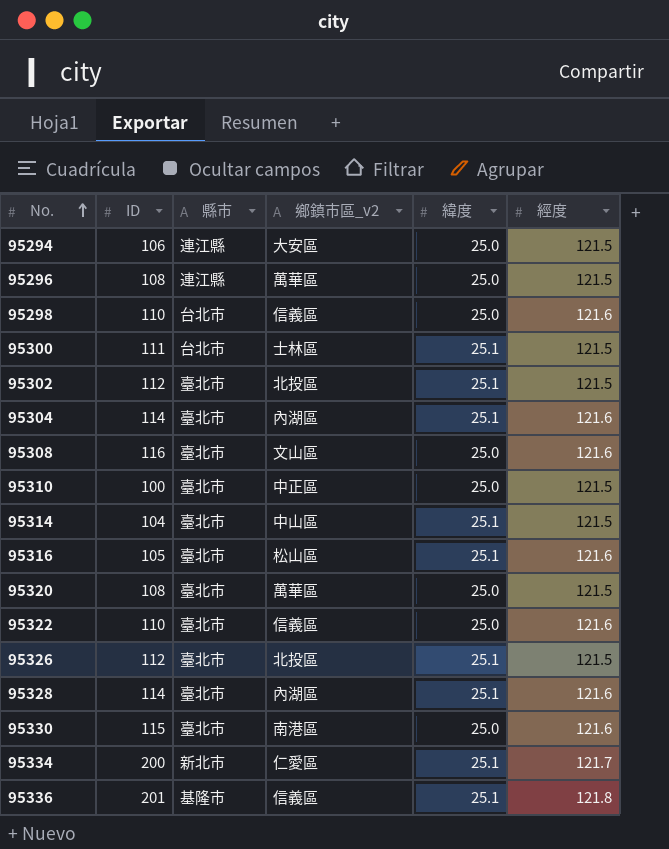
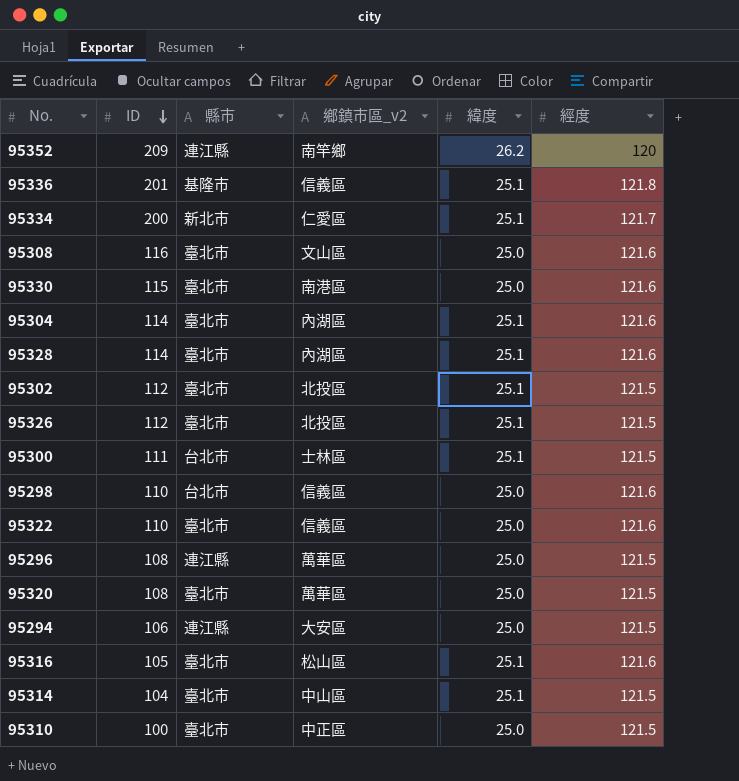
row order: No. ascending -> ID descending
row 95352: none -> 209 | 連江縣 | 南竿鄉 | 26.2 | 120

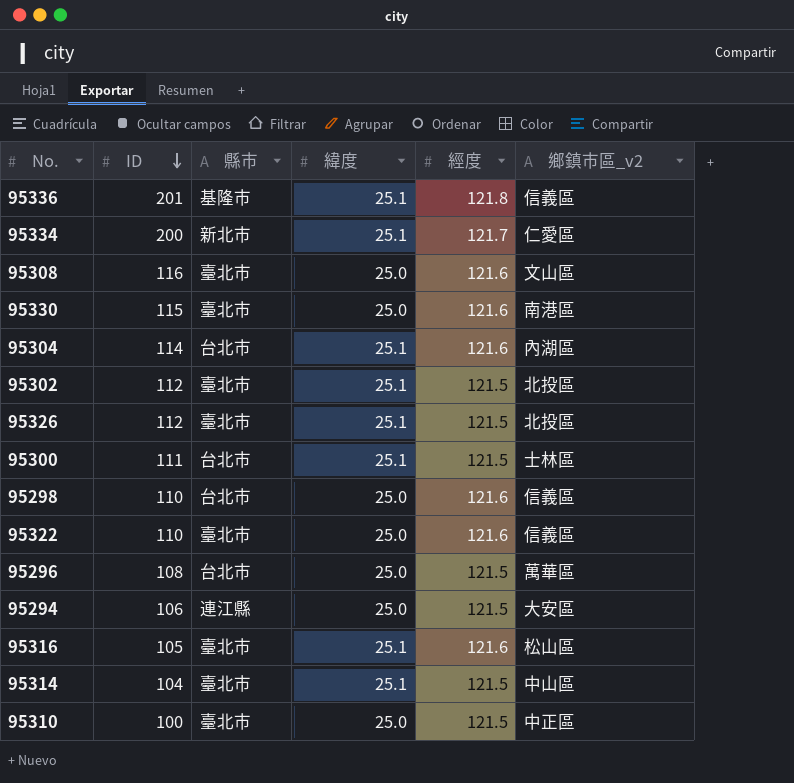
column 鄉鎮市區_v2 | position: 4 -> 6
row 95352: 209 | 連江縣 | 南竿鄉 | 26.2 | 120 -> none
row 95328: 114 | 臺北市 | 內湖區 | 25.1 | 121.6 -> none
row 95320: 108 | 臺北市 | 萬華區 | 25.0 | 121.5 -> none
95304 | 縣市: 臺北市 -> 台北市
95296 | 縣市: 連江縣 -> 台北市

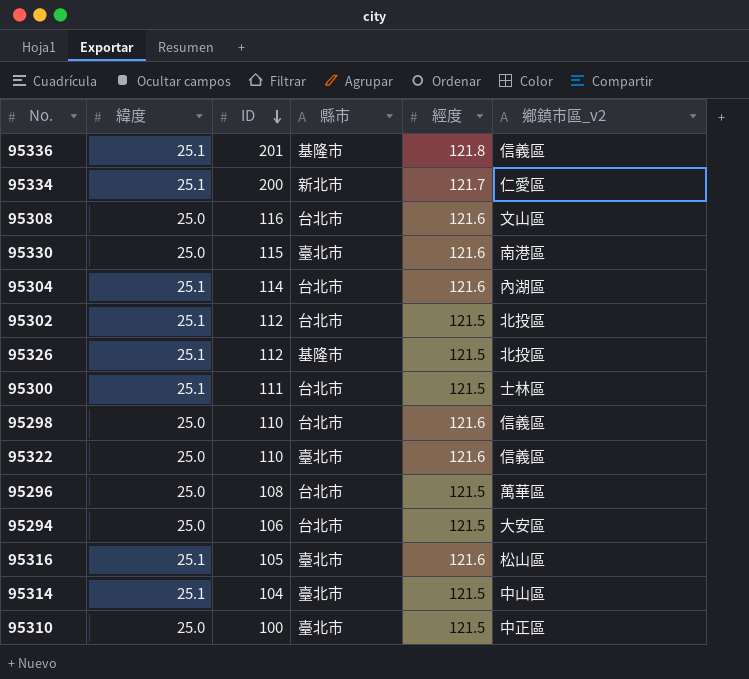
column 緯度 | position: 4 -> 2
95308 | 縣市: 臺北市 -> 台北市
95302 | 縣市: 臺北市 -> 台北市
95326 | 縣市: 臺北市 -> 基隆市
95294 | 縣市: 連江縣 -> 台北市

